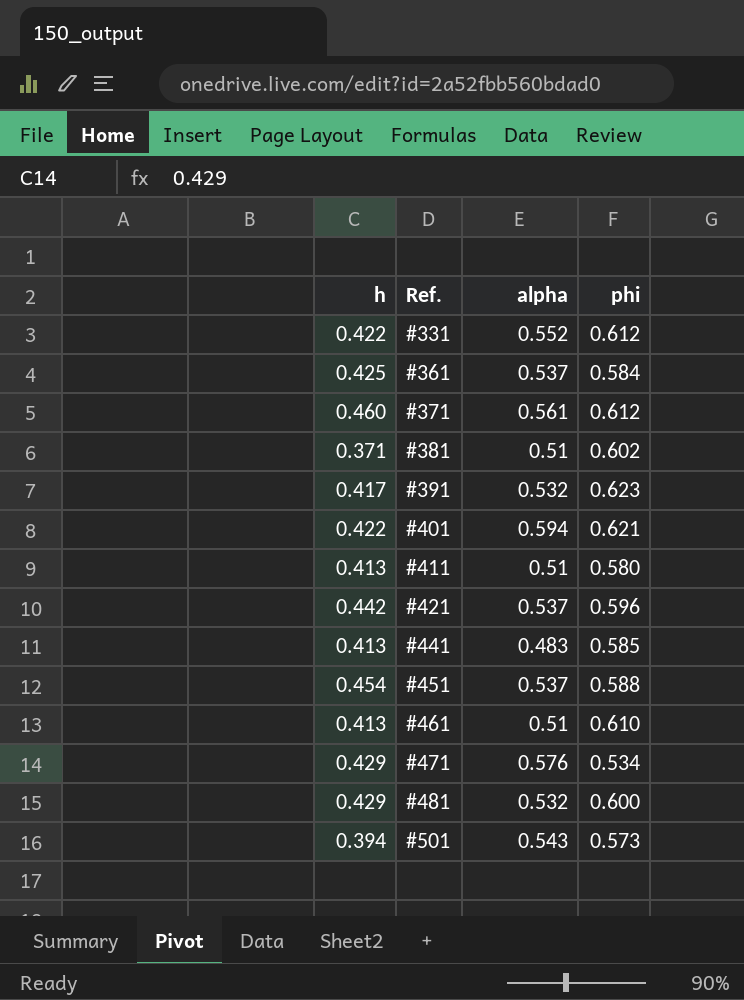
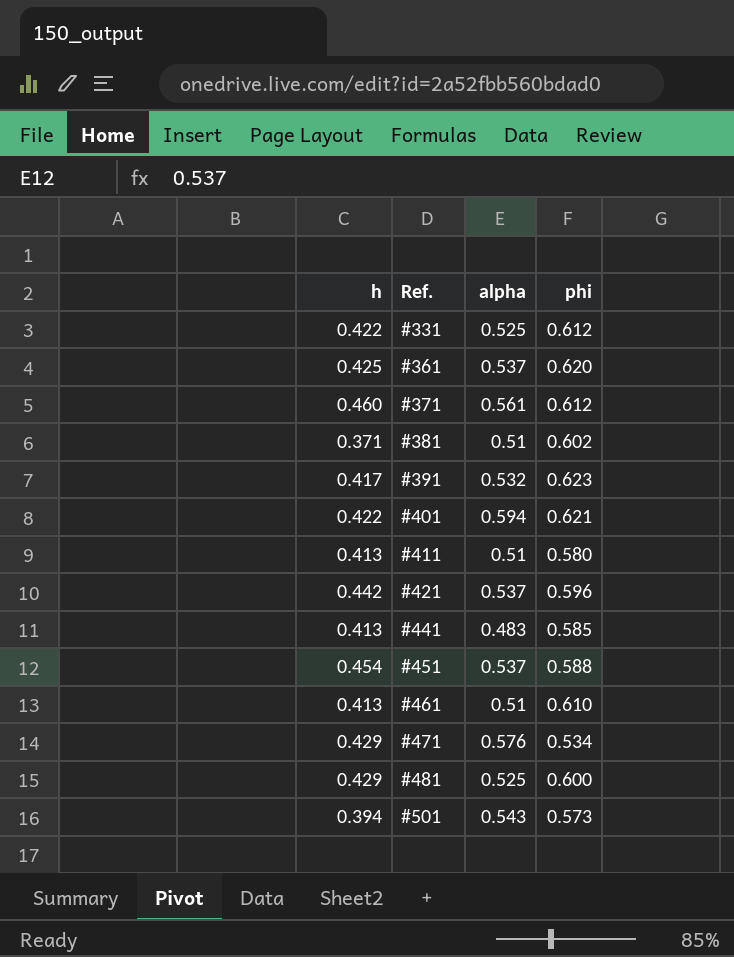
#331 | alpha: 0.552 -> 0.525
#361 | phi: 0.584 -> 0.620
#481 | alpha: 0.532 -> 0.525

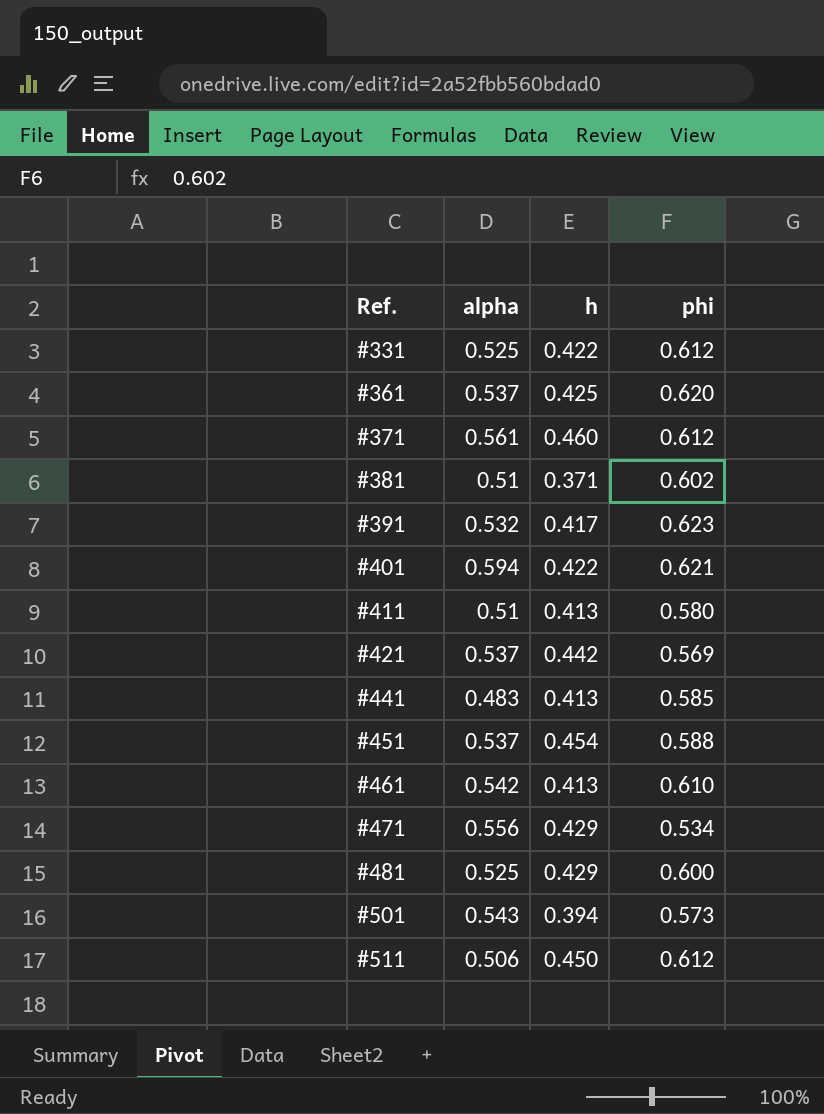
column h | position: 1 -> 3
#421 | phi: 0.596 -> 0.569
#461 | alpha: 0.51 -> 0.542
#471 | alpha: 0.576 -> 0.556
row #511: none -> 0.506 | 0.450 | 0.612

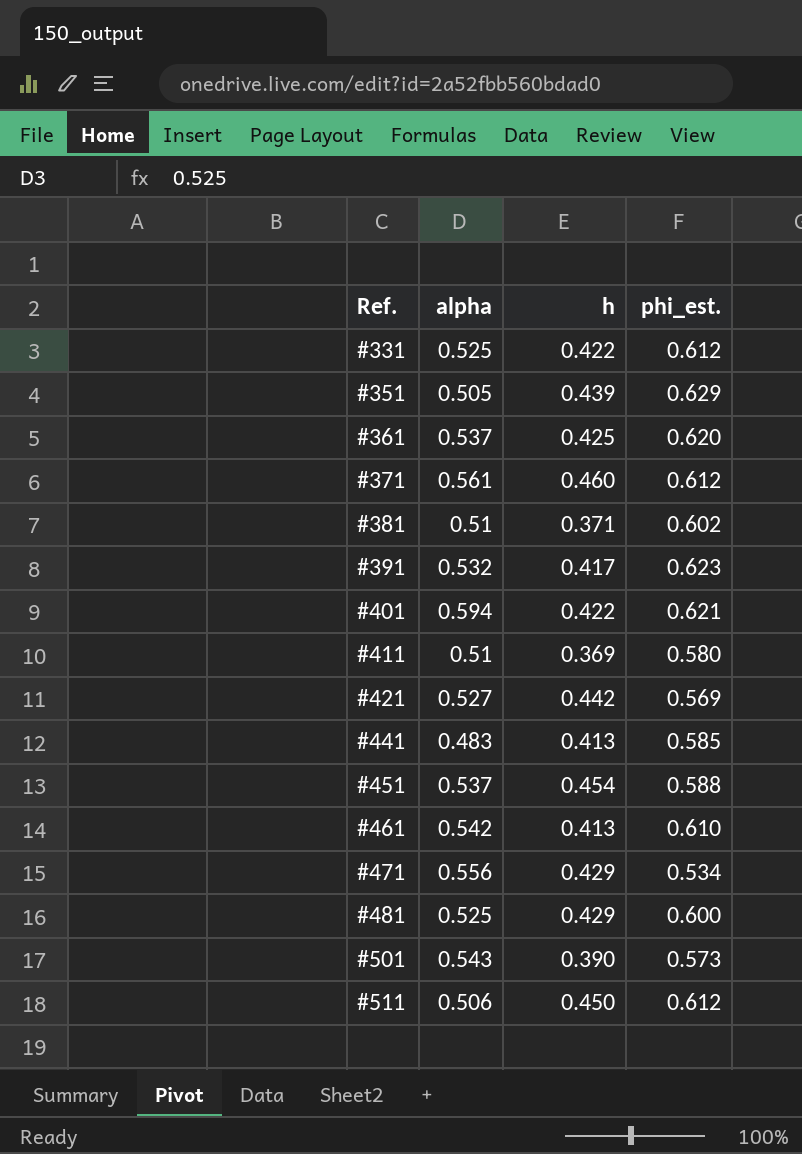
column name: phi -> phi_est.
row #351: none -> 0.505 | 0.439 | 0.629
#411 | h: 0.413 -> 0.369
#421 | alpha: 0.537 -> 0.527
#501 | h: 0.394 -> 0.390

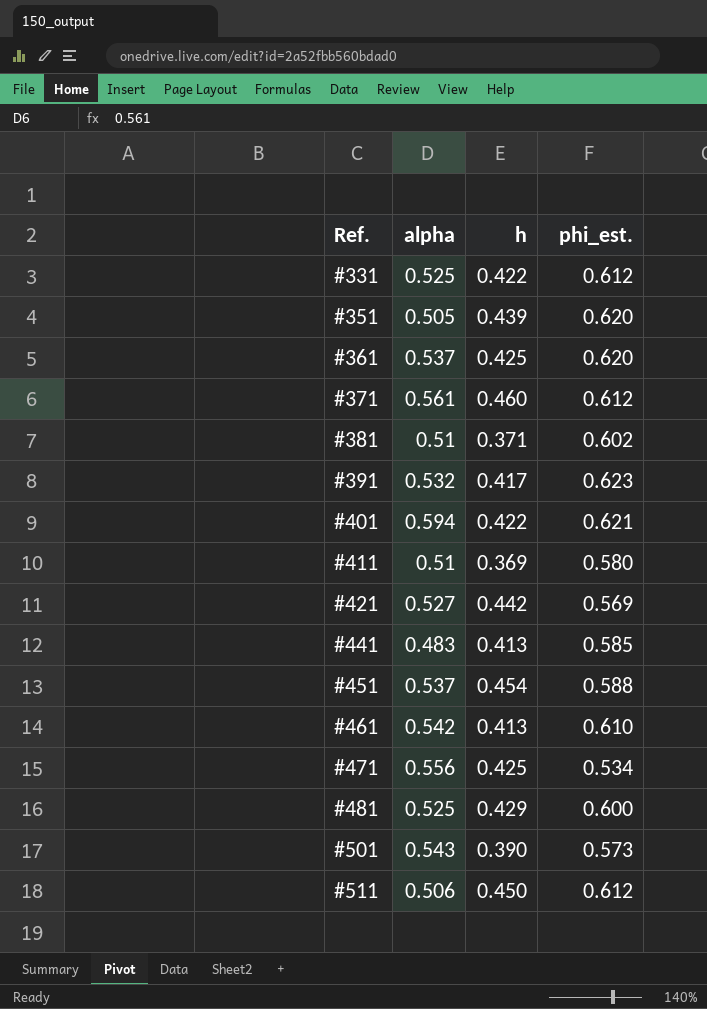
#351 | phi_est.: 0.629 -> 0.620
#471 | h: 0.429 -> 0.425

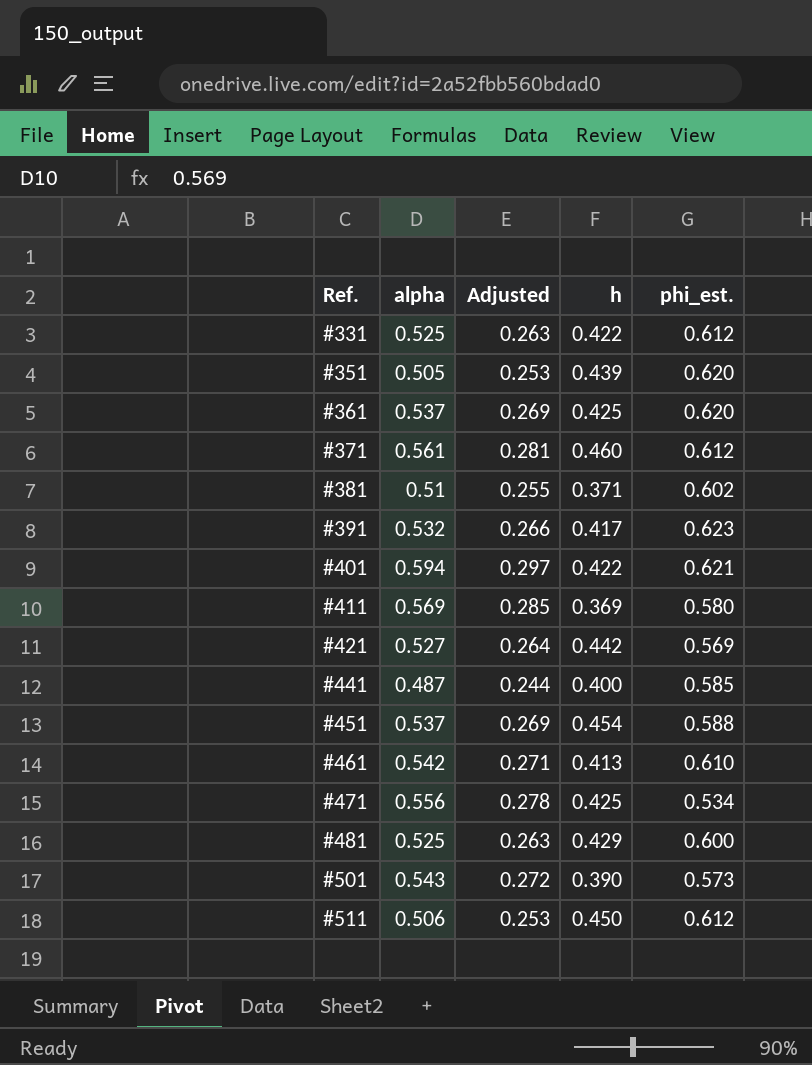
column Adjusted | formula: none -> [alpha] * 0.5
#411 | alpha: 0.51 -> 0.569
#441 | alpha: 0.483 -> 0.487
#441 | h: 0.413 -> 0.400

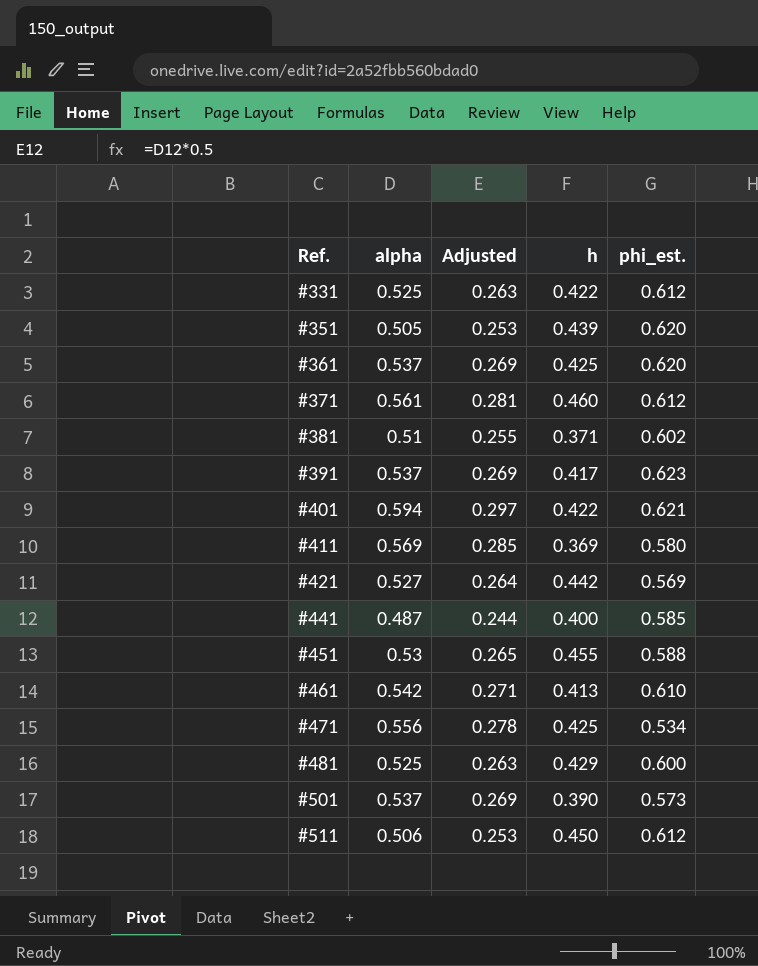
#391 | alpha: 0.532 -> 0.537
#391 | Adjusted: 0.266 -> 0.269
#451 | alpha: 0.537 -> 0.53
#451 | Adjusted: 0.269 -> 0.265
#451 | h: 0.454 -> 0.455
#501 | alpha: 0.543 -> 0.537
#501 | Adjusted: 0.272 -> 0.269

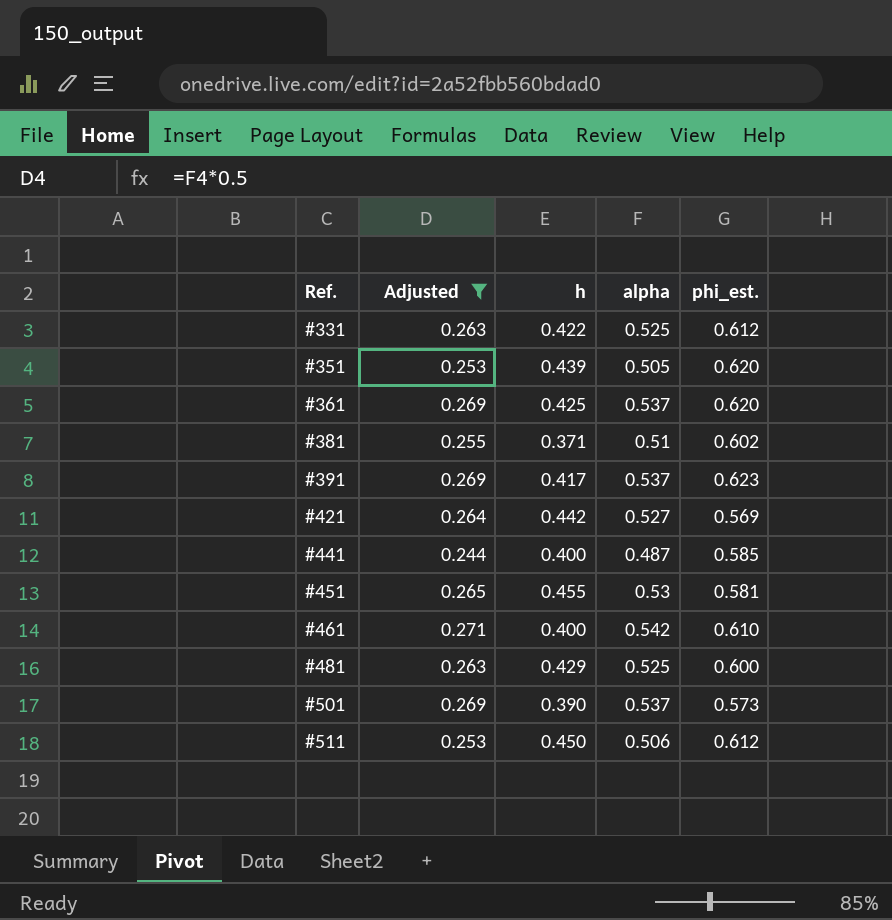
filter: none -> Adjusted <= 0.271
column alpha | position: 2 -> 4
#451 | phi_est.: 0.588 -> 0.581
#461 | h: 0.413 -> 0.400

